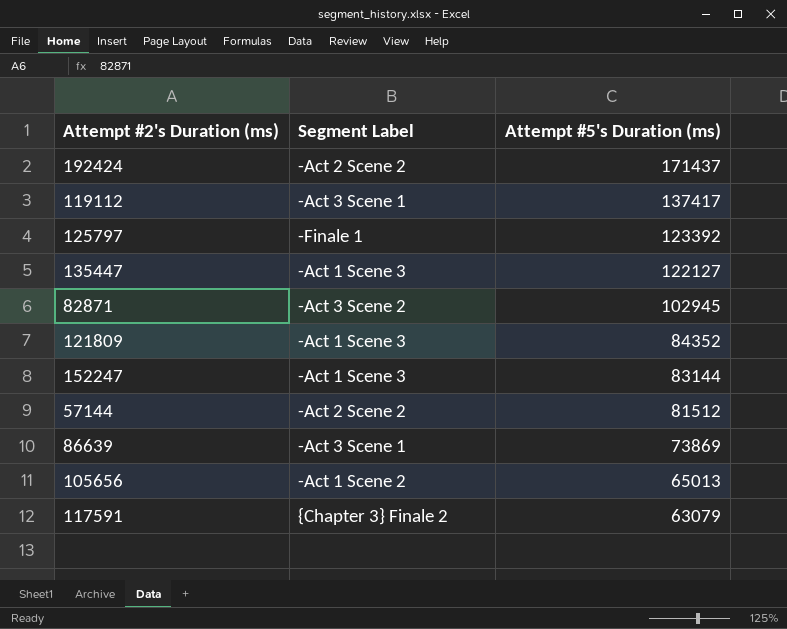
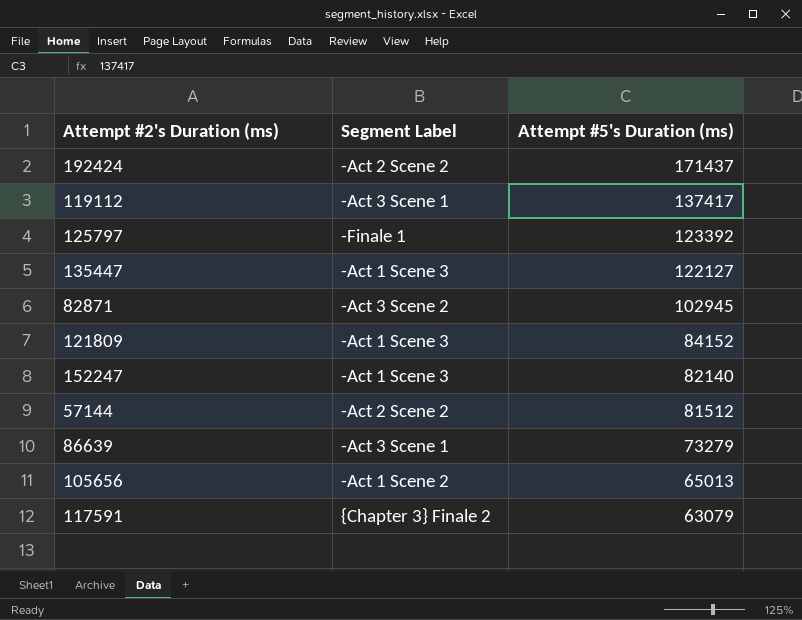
121809 | Attempt #5's Duration (ms): 84352 -> 84152
152247 | Attempt #5's Duration (ms): 83144 -> 82140
86639 | Attempt #5's Duration (ms): 73869 -> 73279

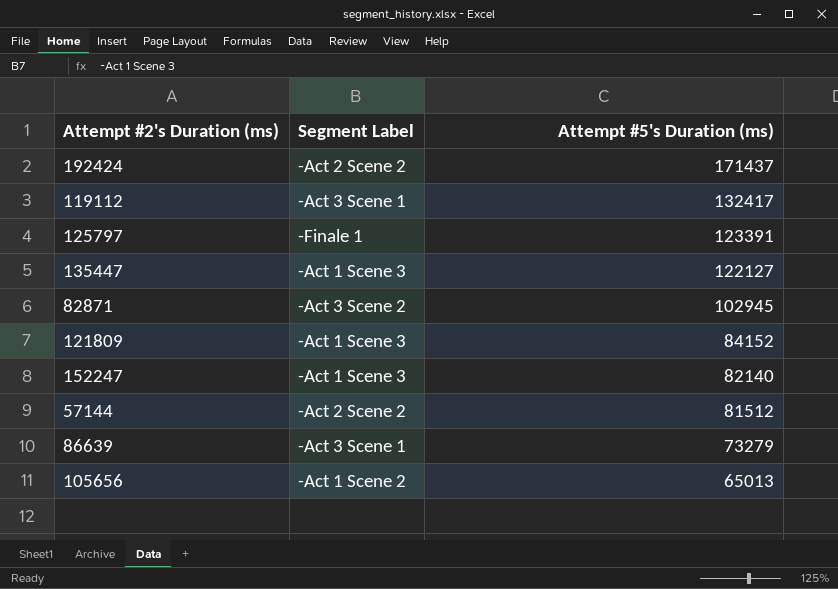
row 117591: {Chapter 3} Finale 2 | 63079 -> none
119112 | Attempt #5's Duration (ms): 137417 -> 132417
125797 | Attempt #5's Duration (ms): 123392 -> 123391

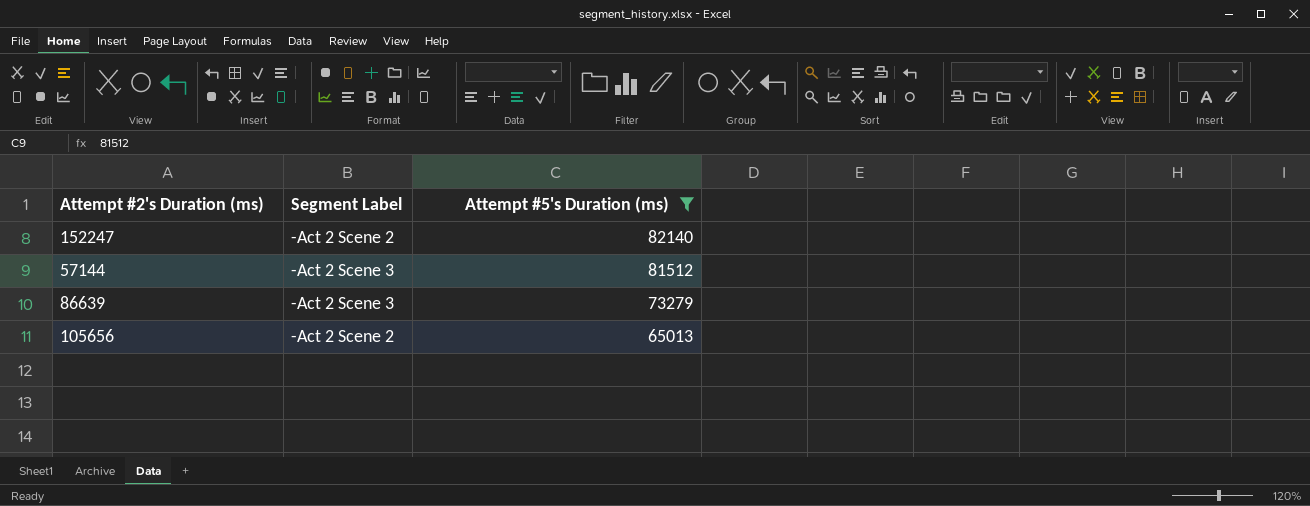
filter: none -> Attempt #5's Duration (ms) <= 82140
152247 | Segment Label: -Act 1 Scene 3 -> -Act 2 Scene 2
57144 | Segment Label: -Act 2 Scene 2 -> -Act 2 Scene 3
86639 | Segment Label: -Act 3 Scene 1 -> -Act 2 Scene 3
105656 | Segment Label: -Act 1 Scene 2 -> -Act 2 Scene 2

